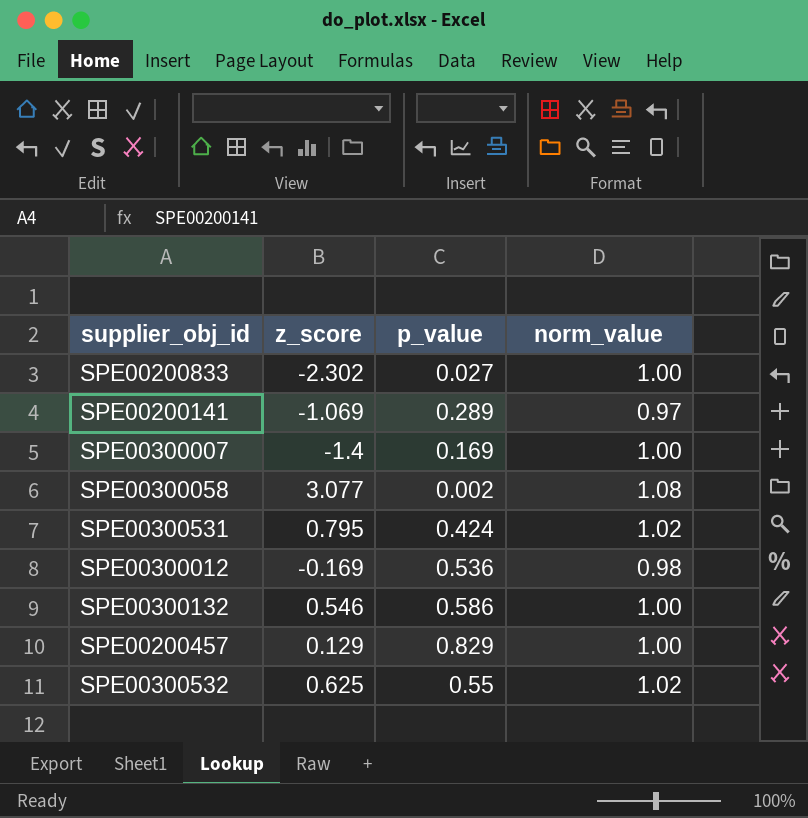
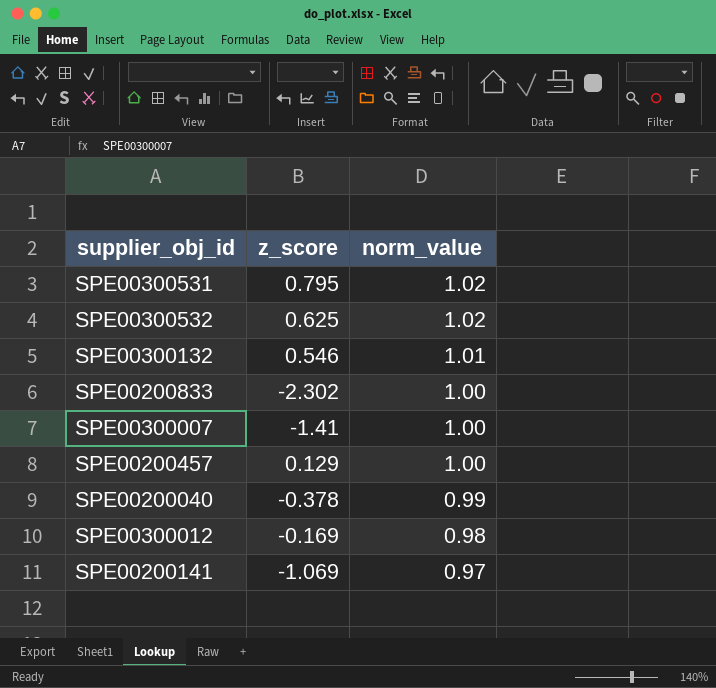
row order: none -> norm_value descending
column p_value | position: 3 -> none
row SPE00300058: 3.077 | 0.002 | 1.08 -> none
SPE00300132 | norm_value: 1.00 -> 1.01
SPE00300007 | z_score: -1.4 -> -1.41
row SPE00200040: none -> -0.378 | 0.99

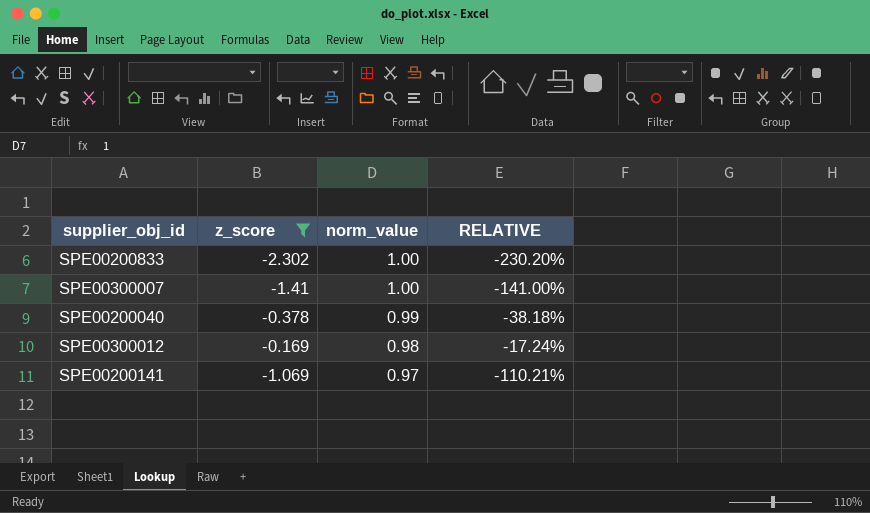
filter: none -> z_score <= -0.169
column RELATIVE | formula: none -> [z_score] / [norm_value]

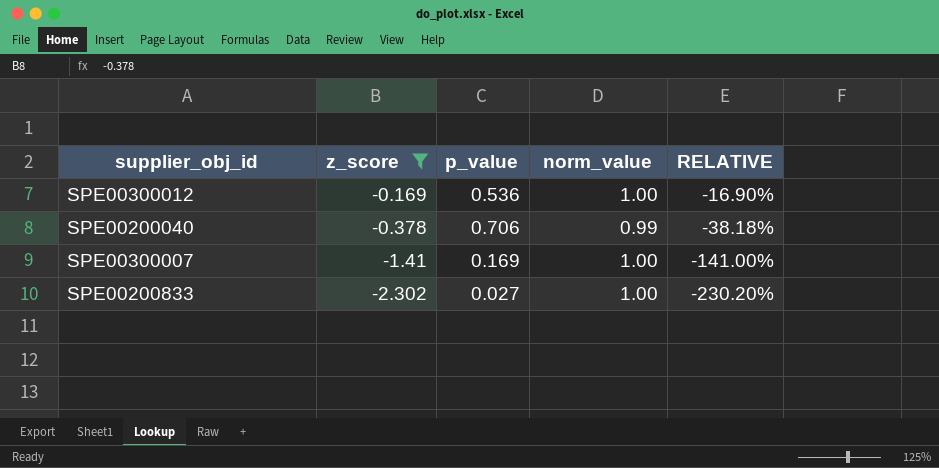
row order: norm_value descending -> z_score descending
column p_value | position: none -> 3
row SPE00200141: -1.069 | 0.97 | -110.21% -> none
SPE00300012 | norm_value: 0.98 -> 1.00
SPE00300012 | RELATIVE: -17.24% -> -16.90%

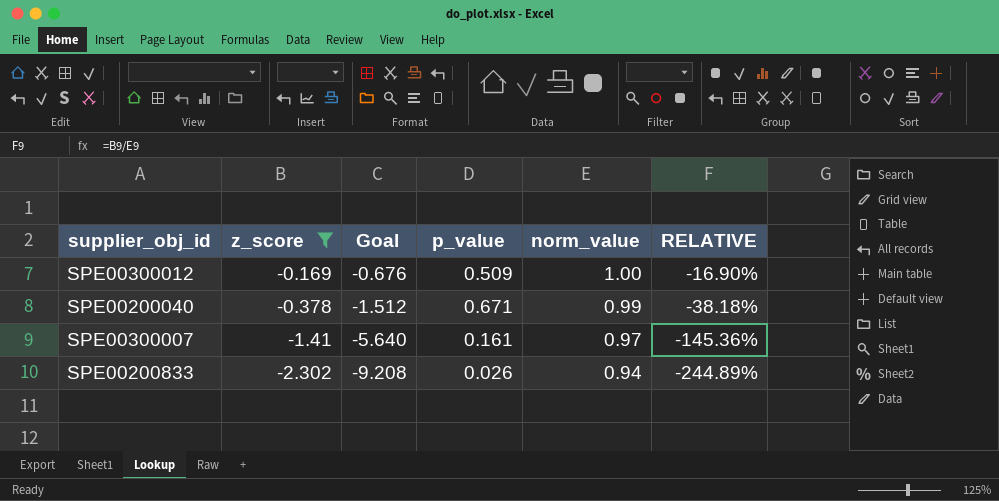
column Goal | formula: none -> [z_score] * 4
SPE00300012 | p_value: 0.536 -> 0.509
SPE00200040 | p_value: 0.706 -> 0.671
SPE00300007 | p_value: 0.169 -> 0.161
SPE00300007 | norm_value: 1.00 -> 0.97
SPE00300007 | RELATIVE: -141.00% -> -145.36%
SPE00200833 | p_value: 0.027 -> 0.026
SPE00200833 | norm_value: 1.00 -> 0.94
SPE00200833 | RELATIVE: -230.20% -> -244.89%

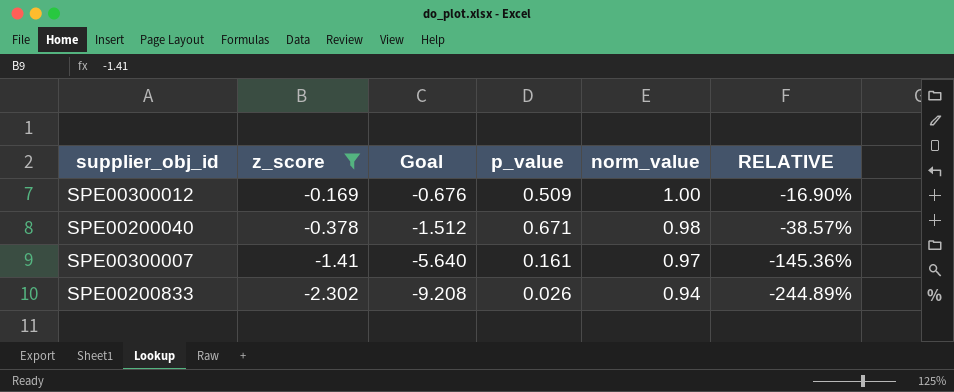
SPE00200040 | norm_value: 0.99 -> 0.98
SPE00200040 | RELATIVE: -38.18% -> -38.57%

